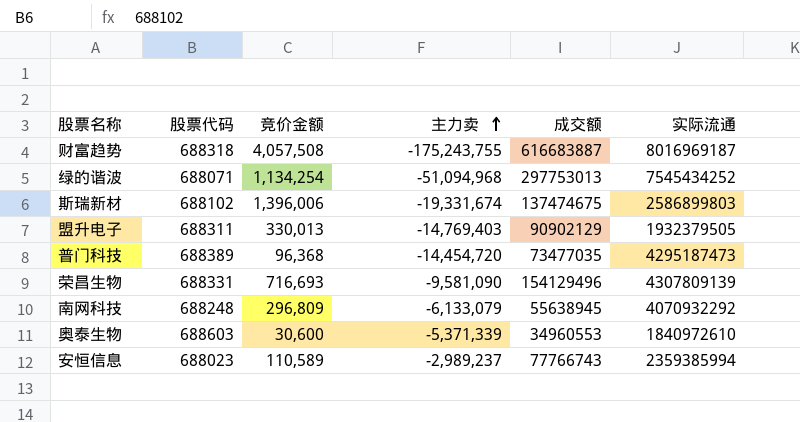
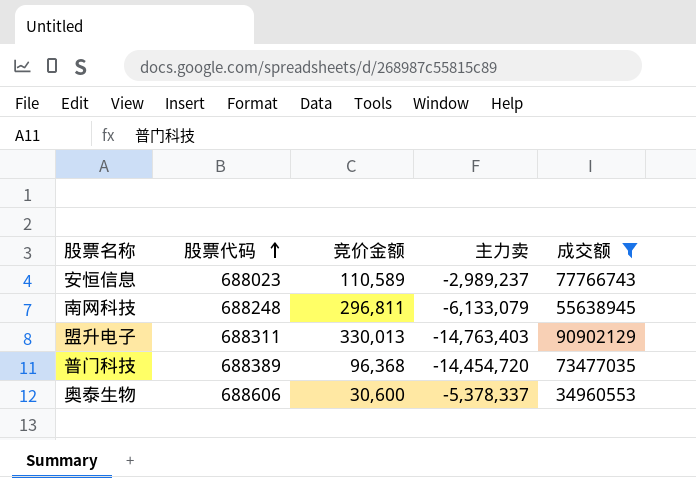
filter: none -> 成交额 <= 90902129
row order: 主力卖 ascending -> 股票代码 ascending
column 实际流通 | position: 6 -> none
南网科技 | 竞价金额: 296,809 -> 296,811
盟升电子 | 主力卖: -14,769,403 -> -14,763,403
奥泰生物 | 股票代码: 688603 -> 688606
奥泰生物 | 主力卖: -5,371,339 -> -5,378,337

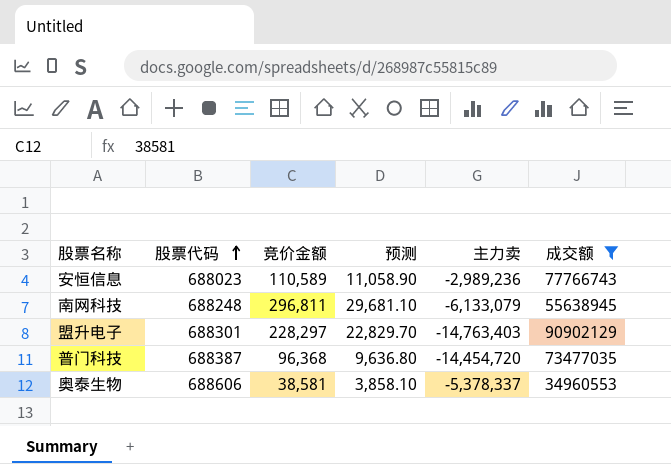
column 预测 | formula: none -> [竞价金额] * 0.1
安恒信息 | 主力卖: -2,989,237 -> -2,989,236
盟升电子 | 股票代码: 688311 -> 688301
盟升电子 | 竞价金额: 330,013 -> 228,297
普门科技 | 股票代码: 688389 -> 688387
奥泰生物 | 竞价金额: 30,600 -> 38,581

